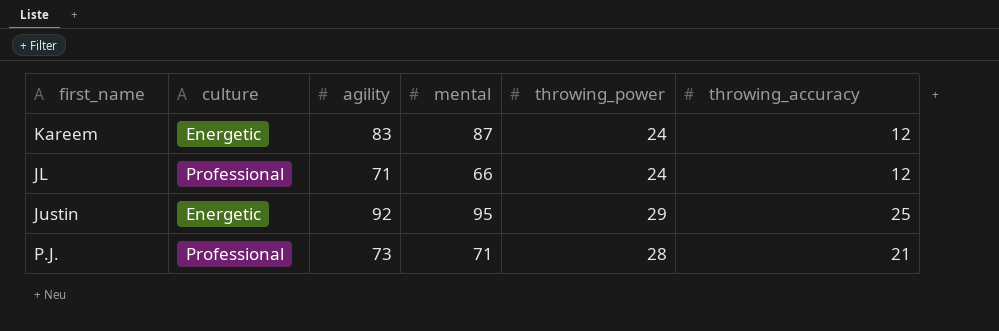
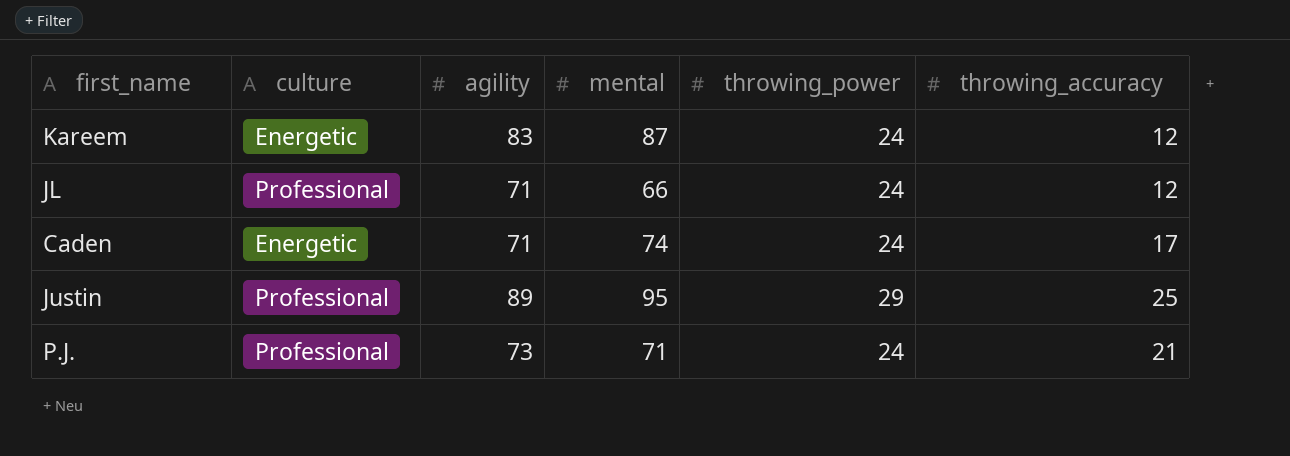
row Caden: none -> Energetic | 71 | 74 | 24 | 17
Justin | culture: Energetic -> Professional
Justin | agility: 92 -> 89
P.J. | throwing_power: 28 -> 24

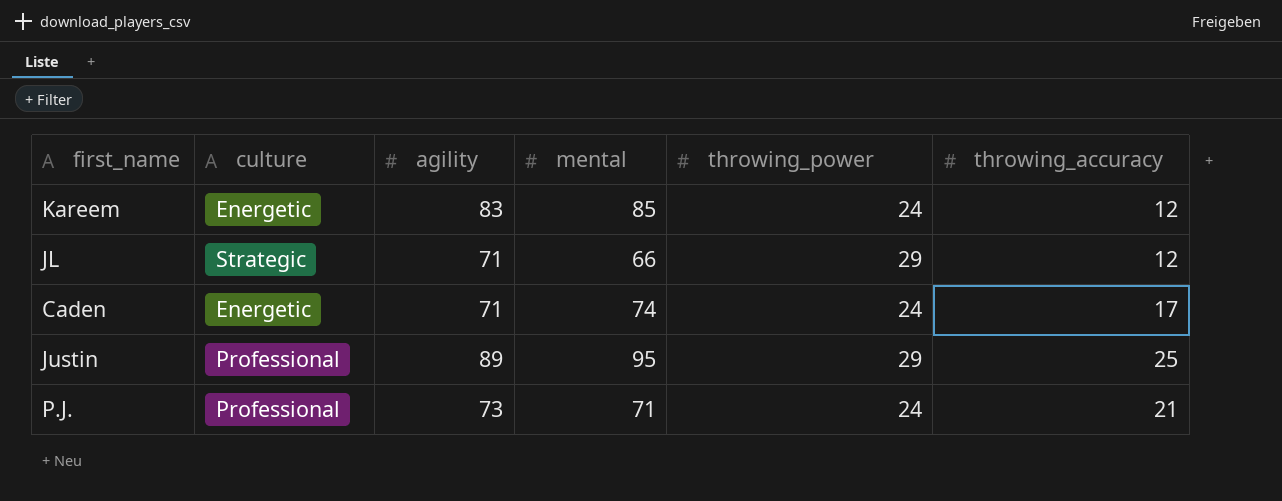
Kareem | mental: 87 -> 85
JL | culture: Professional -> Strategic
JL | throwing_power: 24 -> 29

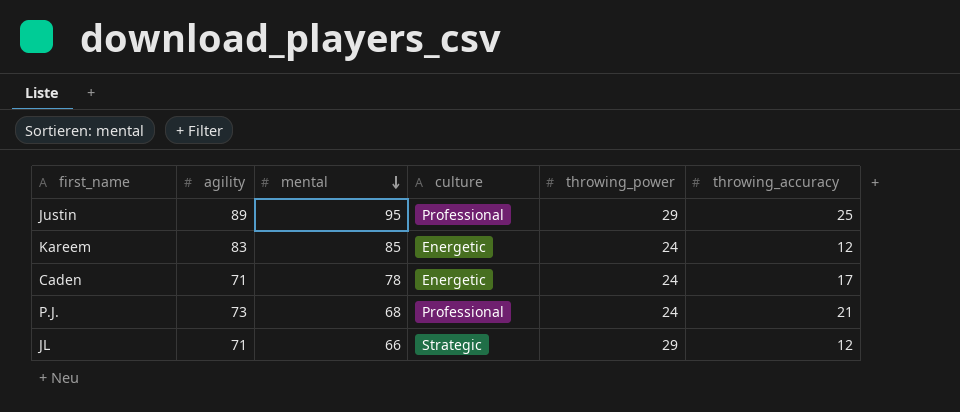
row order: none -> mental descending
column culture | position: 2 -> 4
Caden | mental: 74 -> 78
P.J. | mental: 71 -> 68

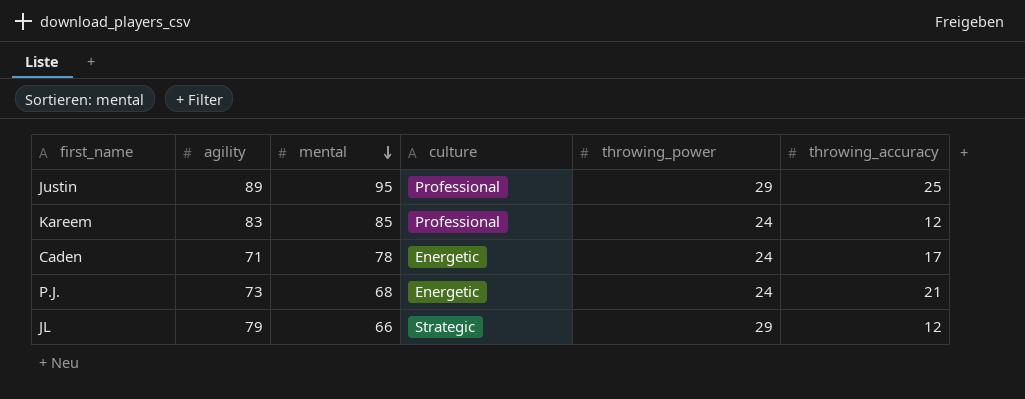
Kareem | culture: Energetic -> Professional
P.J. | culture: Professional -> Energetic
JL | agility: 71 -> 79

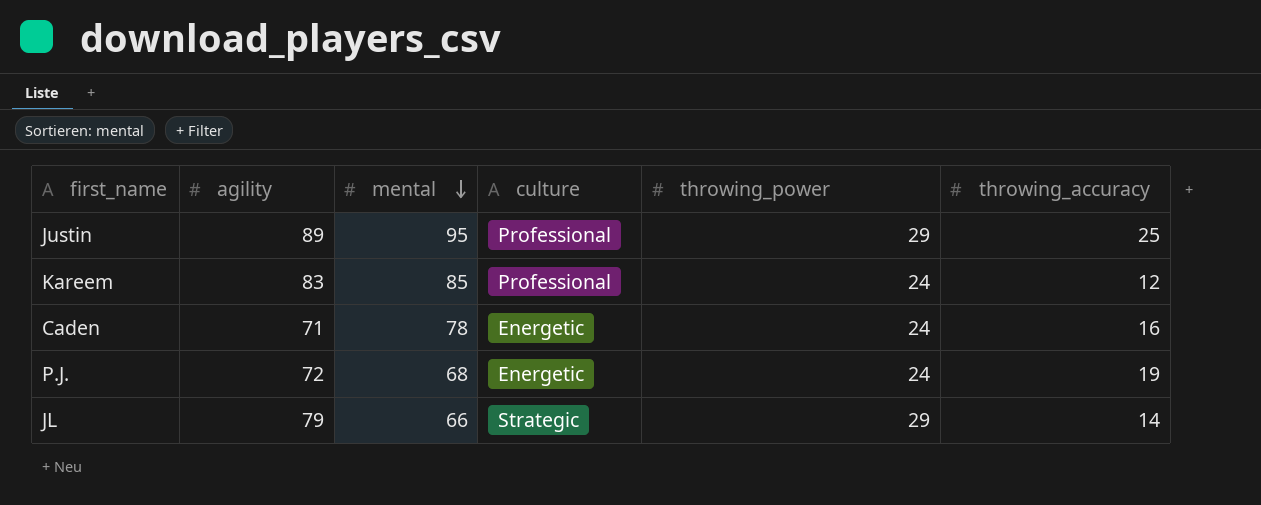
Caden | throwing_accuracy: 17 -> 16
P.J. | agility: 73 -> 72
P.J. | throwing_accuracy: 21 -> 19
JL | throwing_accuracy: 12 -> 14

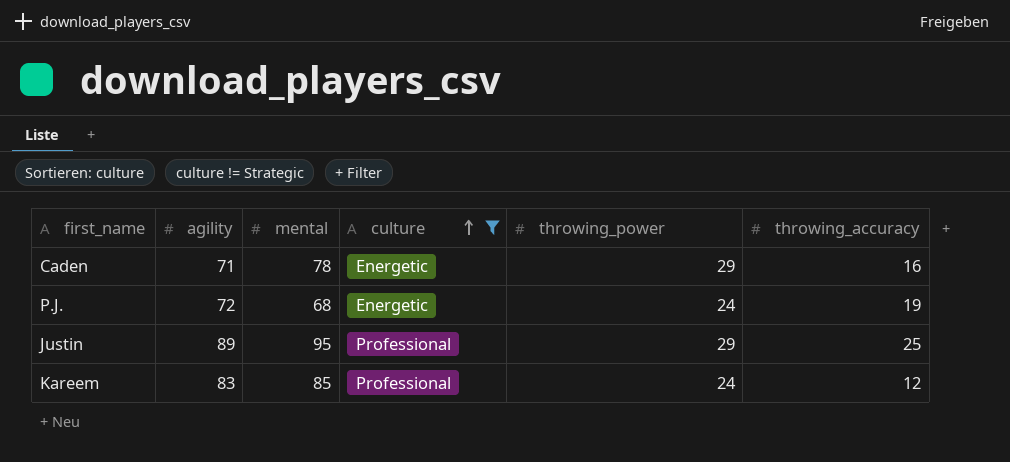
filter: none -> culture != Strategic
row order: mental descending -> culture ascending
Caden | throwing_power: 24 -> 29

